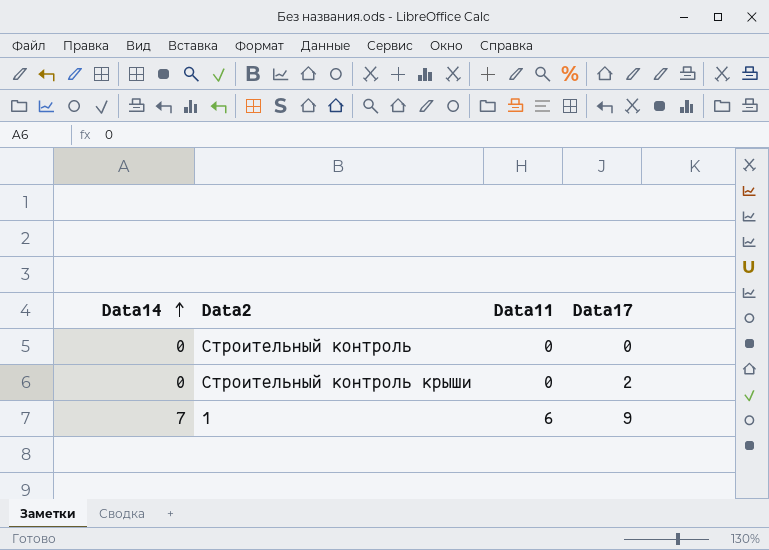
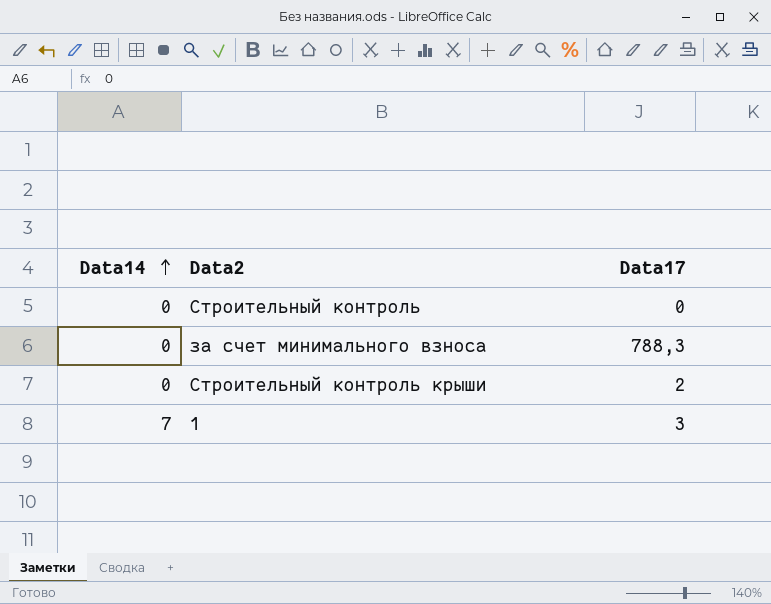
column Data11 | position: 3 -> none
row за счет минимального взноса: none -> 0 | 788,3
1 | Data17: 9 -> 3

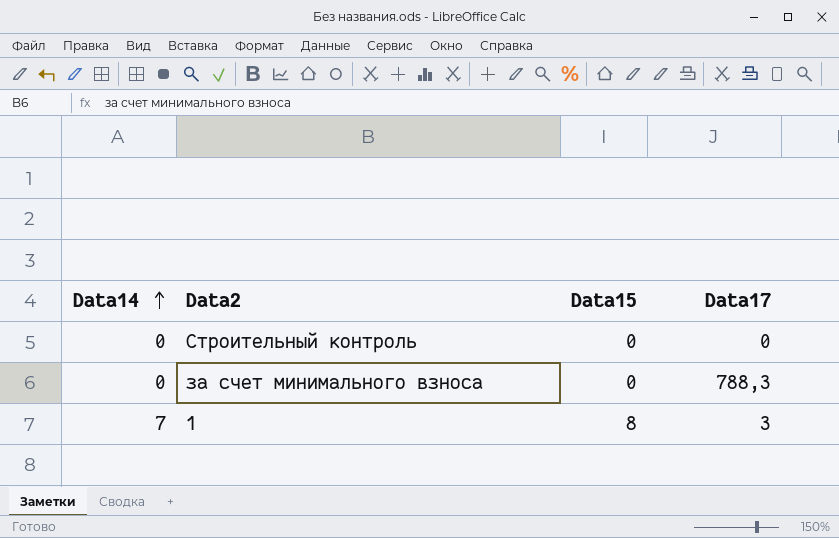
column Data15 | position: none -> 3
row Строительный контроль крыши: 0 | 2 -> none

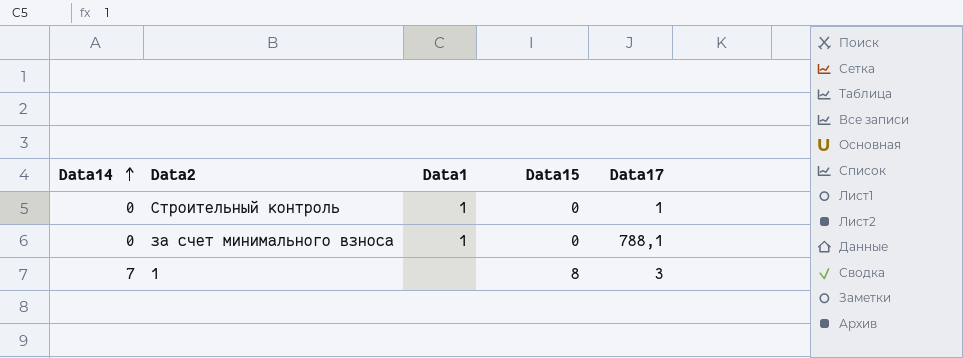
column Data1 | position: none -> 3
Строительный контроль | Data17: 0 -> 1
за счет минимального взноса | Data17: 788,3 -> 788,1

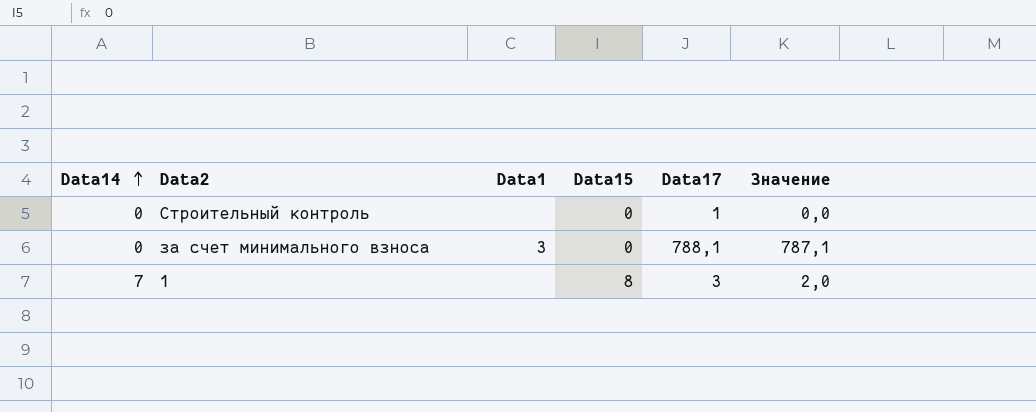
column Значение | formula: none -> [Data17] - 1
Строительный контроль | Data1: 1 -> none
за счет минимального взноса | Data1: 1 -> 3

